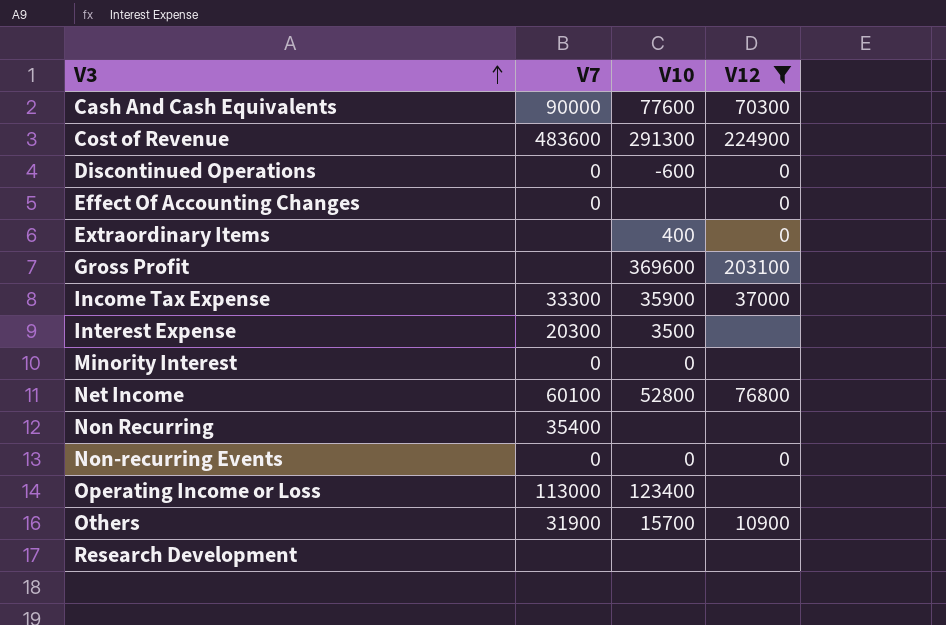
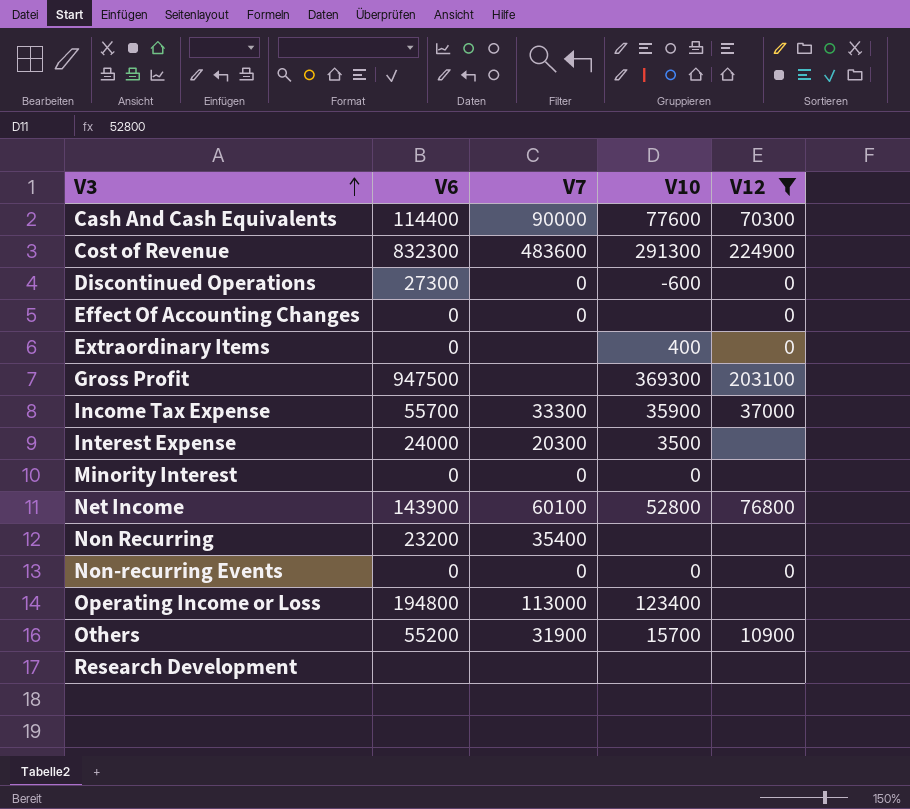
column V6 | position: none -> 2
Gross Profit | V10: 369600 -> 369300

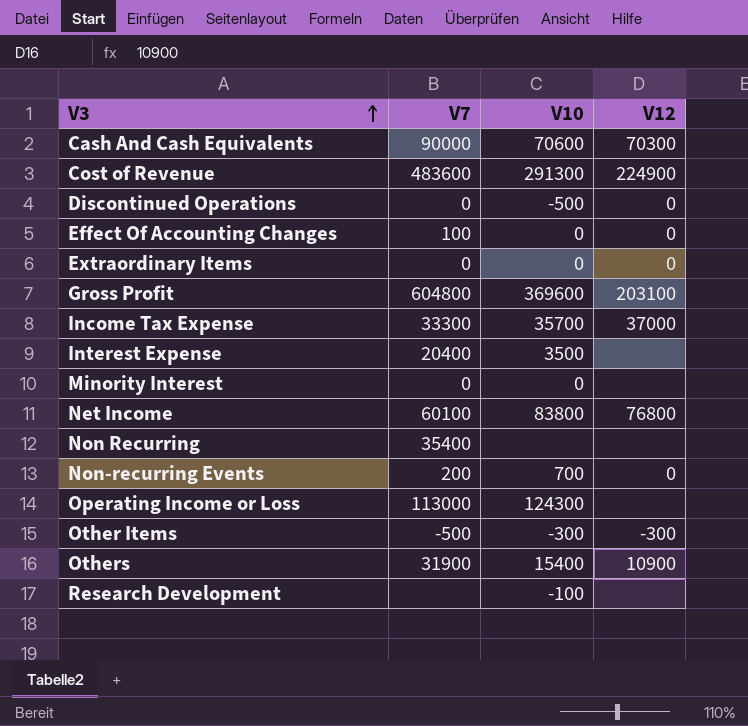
filter: V12 != -300 -> none
column V6 | position: 2 -> none
Cash And Cash Equivalents | V10: 77600 -> 70600
Discontinued Operations | V10: -600 -> -500
Effect Of Accounting Changes | V7: 0 -> 100
Effect Of Accounting Changes | V10: none -> 0
Extraordinary Items | V7: none -> 0
Extraordinary Items | V10: 400 -> 0
Gross Profit | V7: none -> 604800
Gross Profit | V10: 369300 -> 369600
Income Tax Expense | V10: 35900 -> 35700
Interest Expense | V7: 20300 -> 20400
Net Income | V10: 52800 -> 83800
Non-recurring Events | V7: 0 -> 200
Non-recurring Events | V10: 0 -> 700
Operating Income or Loss | V10: 123400 -> 124300
Others | V10: 15700 -> 15400
Research Development | V10: none -> -100

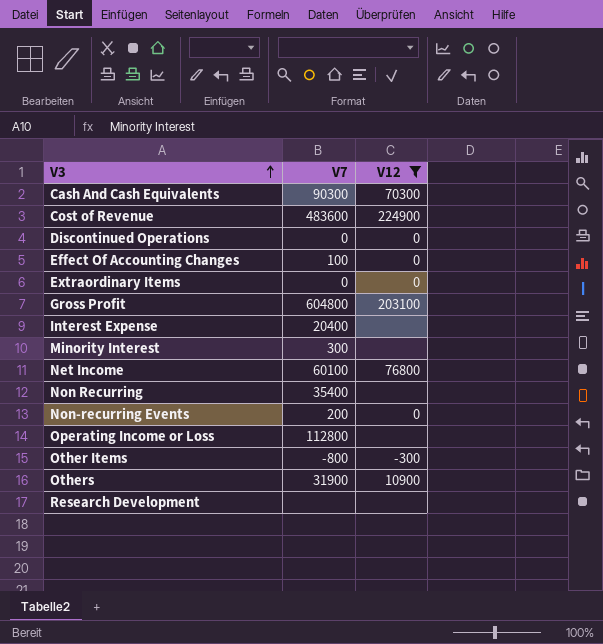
filter: none -> V12 != 37000
column V10 | position: 3 -> none
Cash And Cash Equivalents | V7: 90000 -> 90300
Minority Interest | V7: 0 -> 300
Operating Income or Loss | V7: 113000 -> 112800
Other Items | V7: -500 -> -800

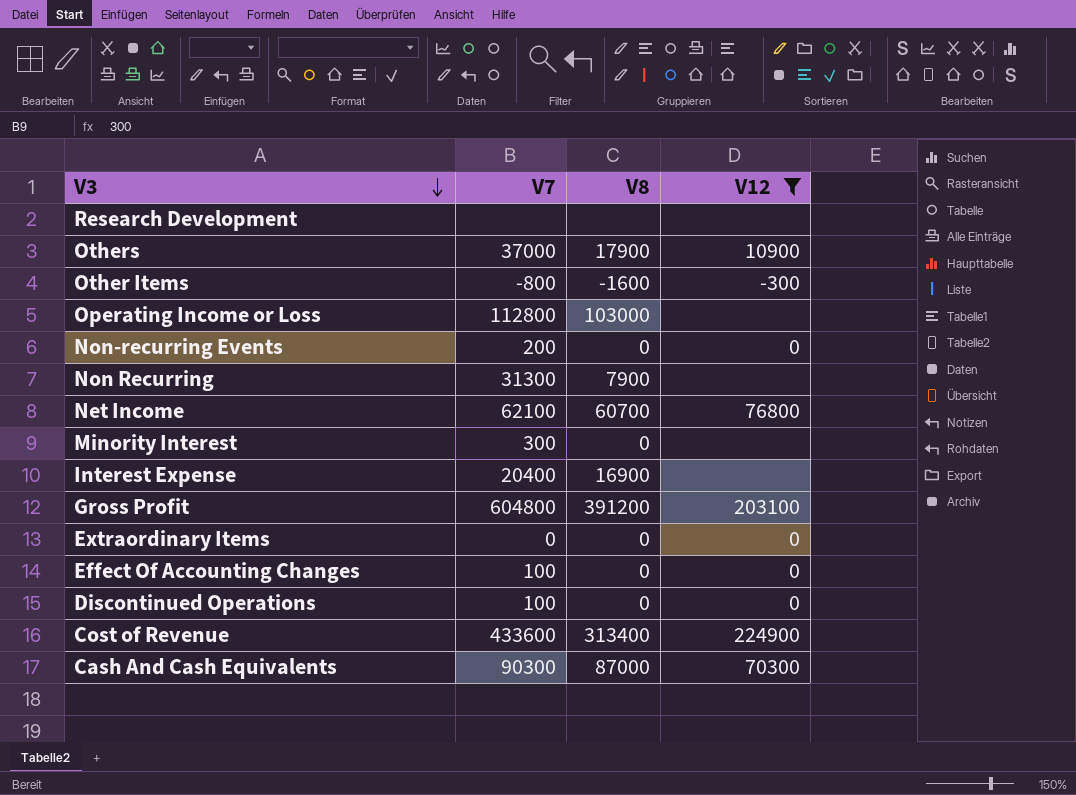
row order: V3 ascending -> V3 descending
column V8 | position: none -> 3
Others | V7: 31900 -> 37000
Non Recurring | V7: 35400 -> 31300
Net Income | V7: 60100 -> 62100
Discontinued Operations | V7: 0 -> 100
Cost of Revenue | V7: 483600 -> 433600

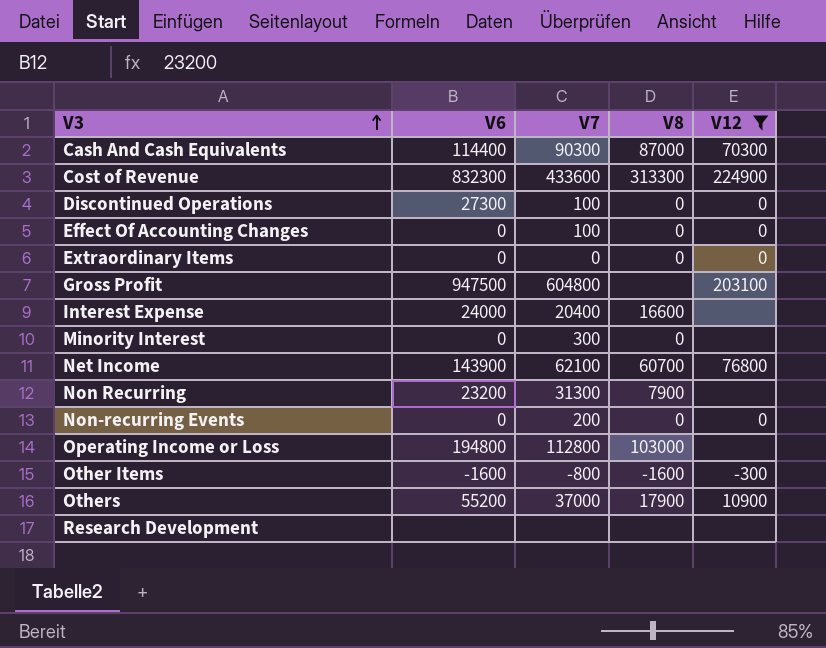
row order: V3 descending -> V3 ascending
column V6 | position: none -> 2
Cost of Revenue | V8: 313400 -> 313300
Gross Profit | V8: 391200 -> none
Interest Expense | V8: 16900 -> 16600

